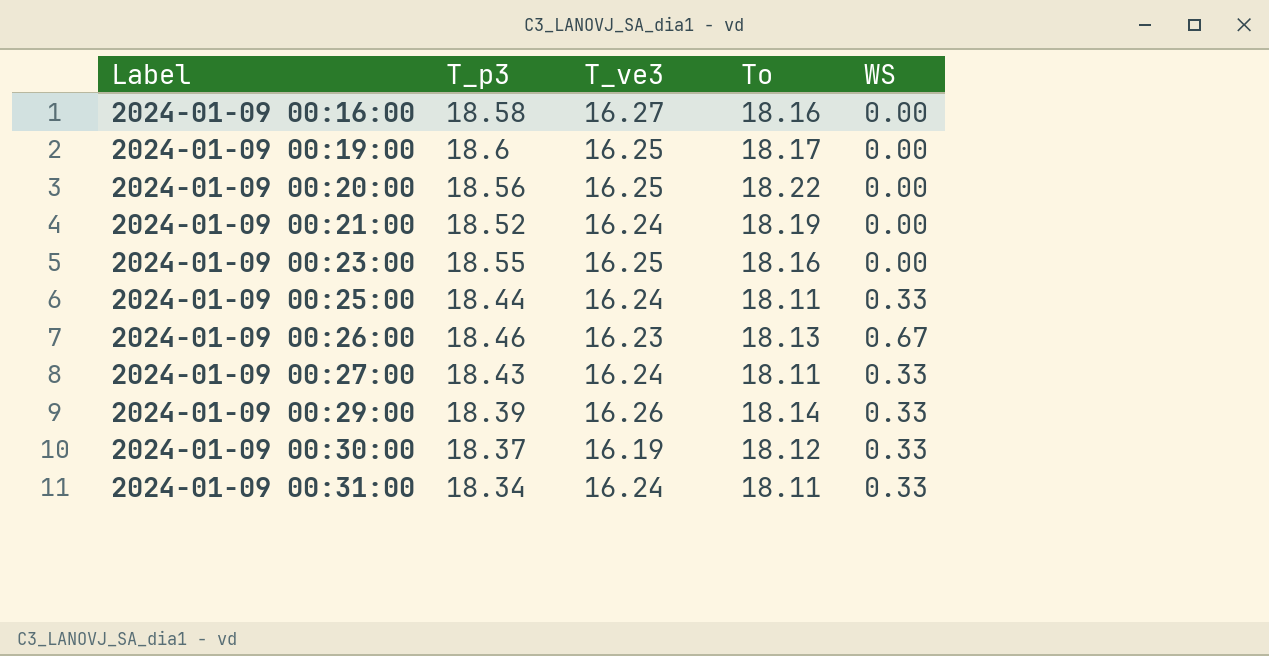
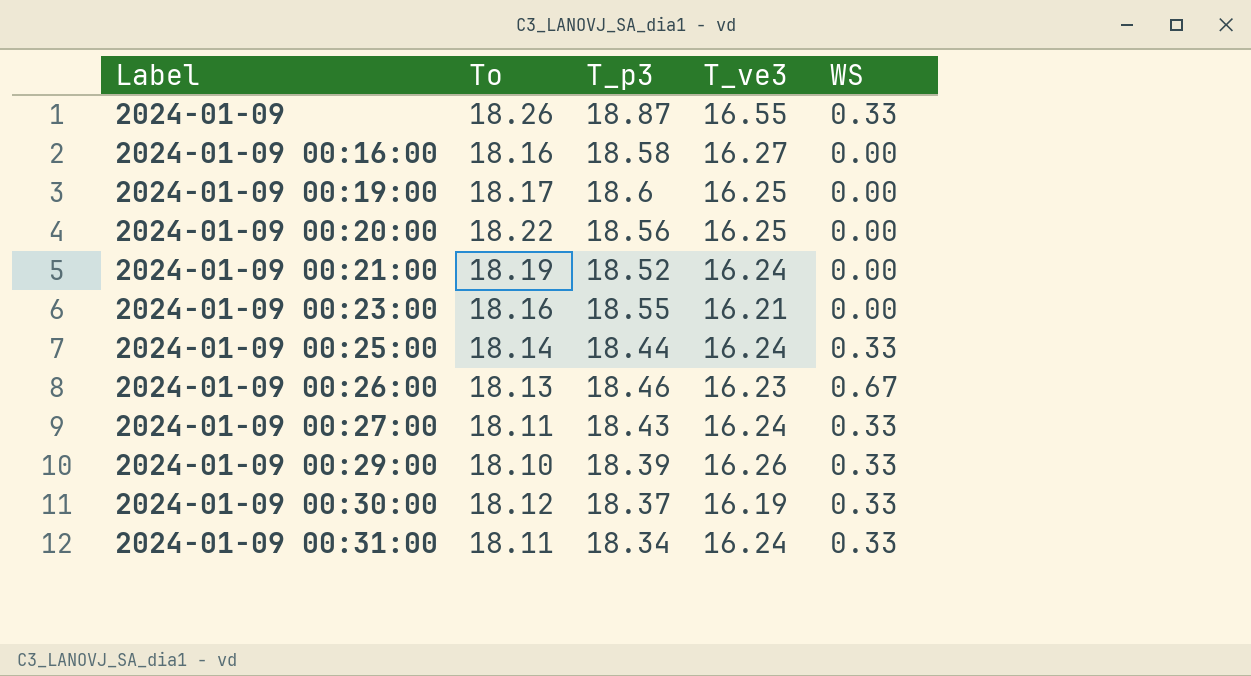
column To | position: 4 -> 2
row 2024-01-09: none -> 18.26 | 18.87 | 16.55 | 0.33
2024-01-09 00:23:00 | T_ve3: 16.25 -> 16.21
2024-01-09 00:25:00 | To: 18.11 -> 18.14
2024-01-09 00:29:00 | To: 18.14 -> 18.10

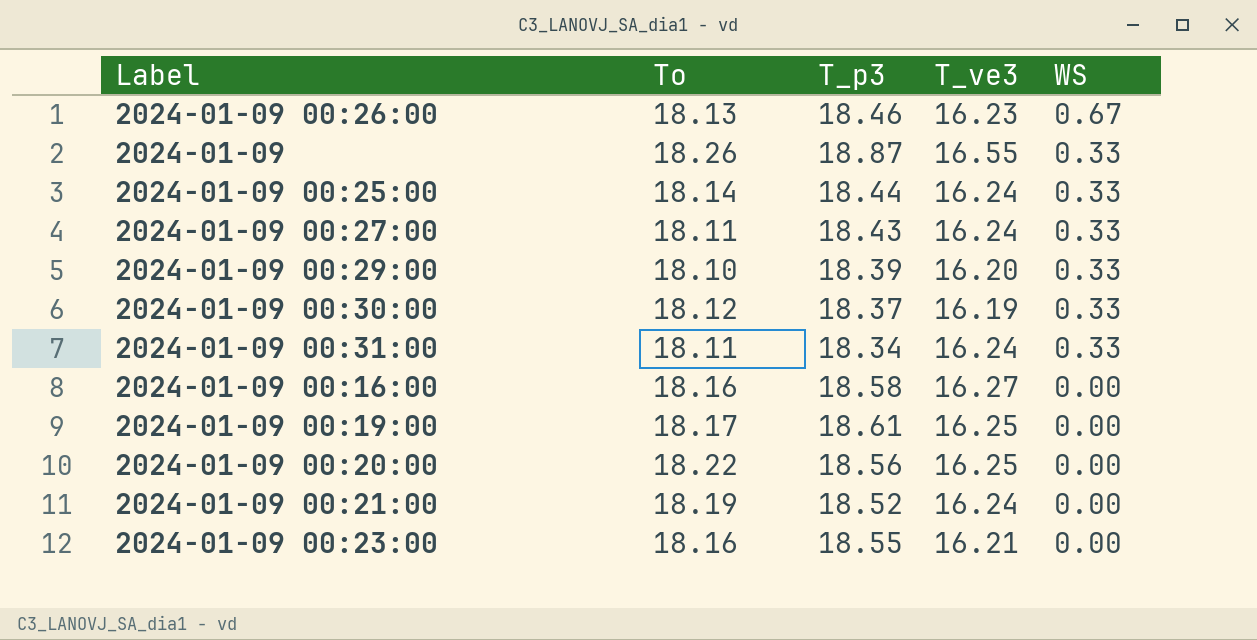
row order: Label ascending -> WS descending
2024-01-09 00:29:00 | T_ve3: 16.26 -> 16.20
2024-01-09 00:19:00 | T_p3: 18.6 -> 18.61

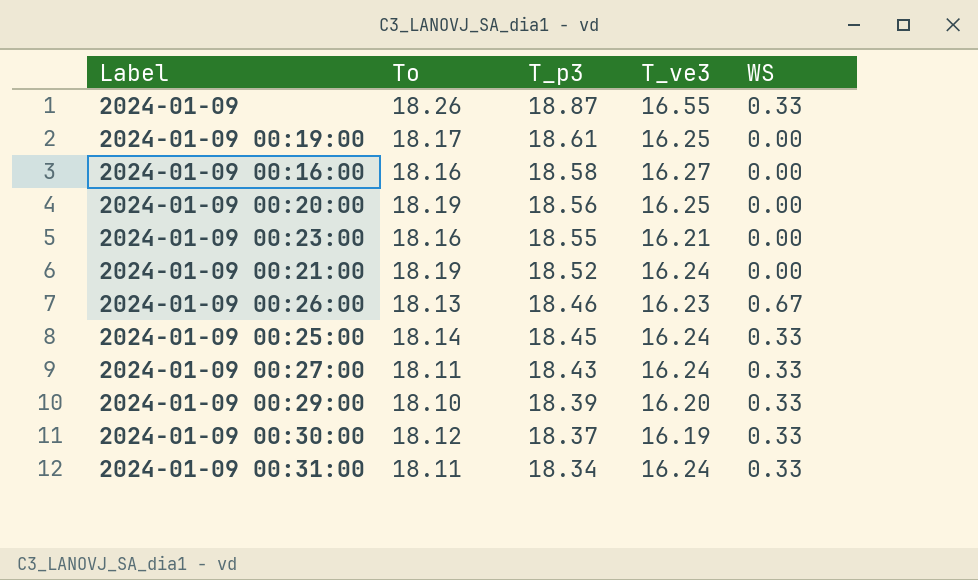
row order: WS descending -> T_p3 descending
2024-01-09 00:20:00 | To: 18.22 -> 18.19
2024-01-09 00:25:00 | T_p3: 18.44 -> 18.45

